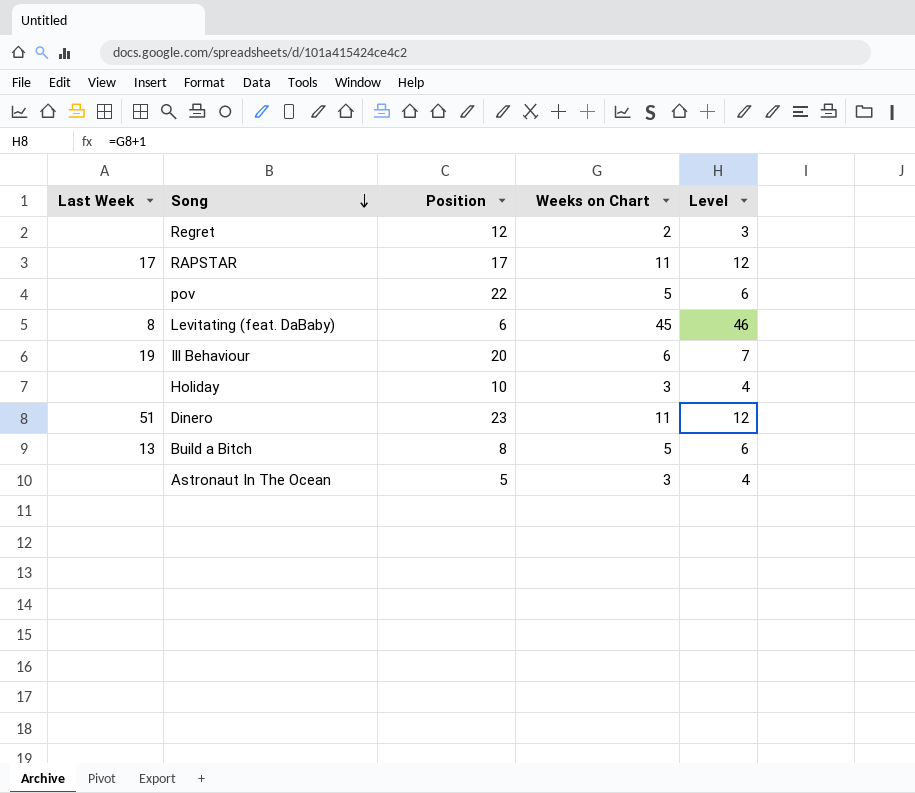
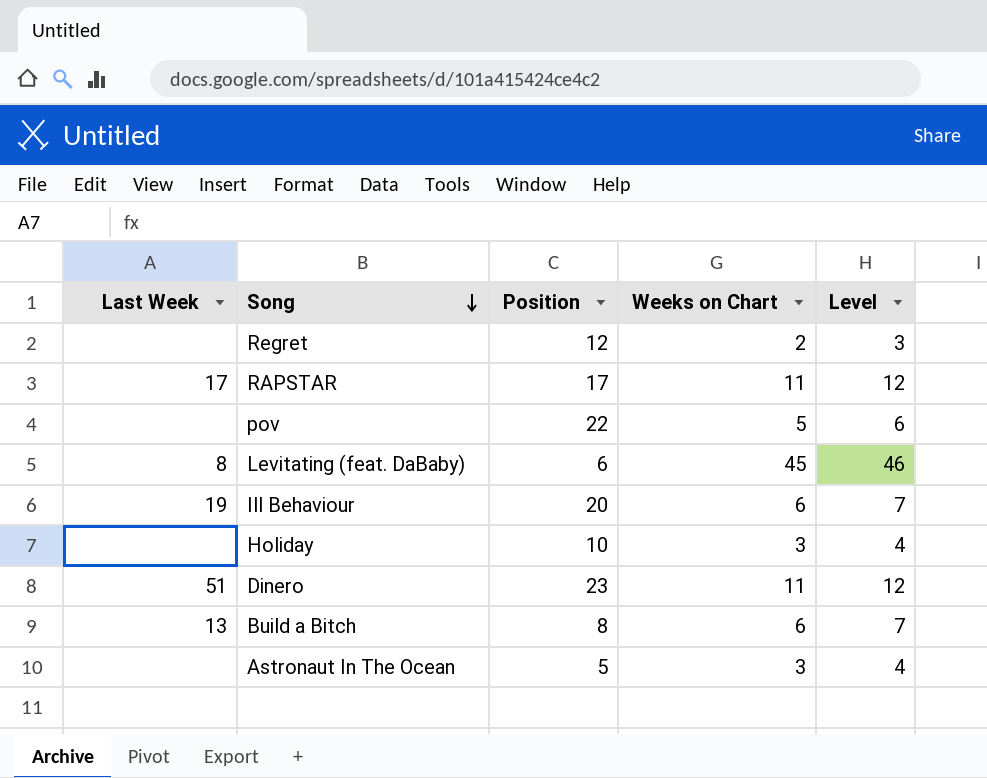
Build a Bitch | Weeks on Chart: 5 -> 6
Build a Bitch | Level: 6 -> 7

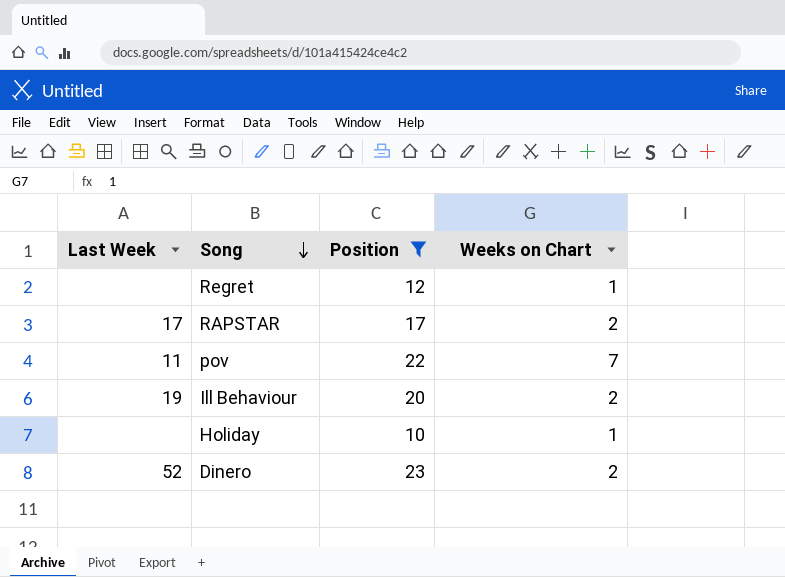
filter: none -> Position >= 10
column Level | formula: [Weeks on Chart] + 1 -> none
Regret | Weeks on Chart: 2 -> 1
RAPSTAR | Weeks on Chart: 11 -> 2
pov | Last Week: none -> 11
pov | Weeks on Chart: 5 -> 7
Ill Behaviour | Weeks on Chart: 6 -> 2
Holiday | Weeks on Chart: 3 -> 1
Dinero | Last Week: 51 -> 52
Dinero | Weeks on Chart: 11 -> 2

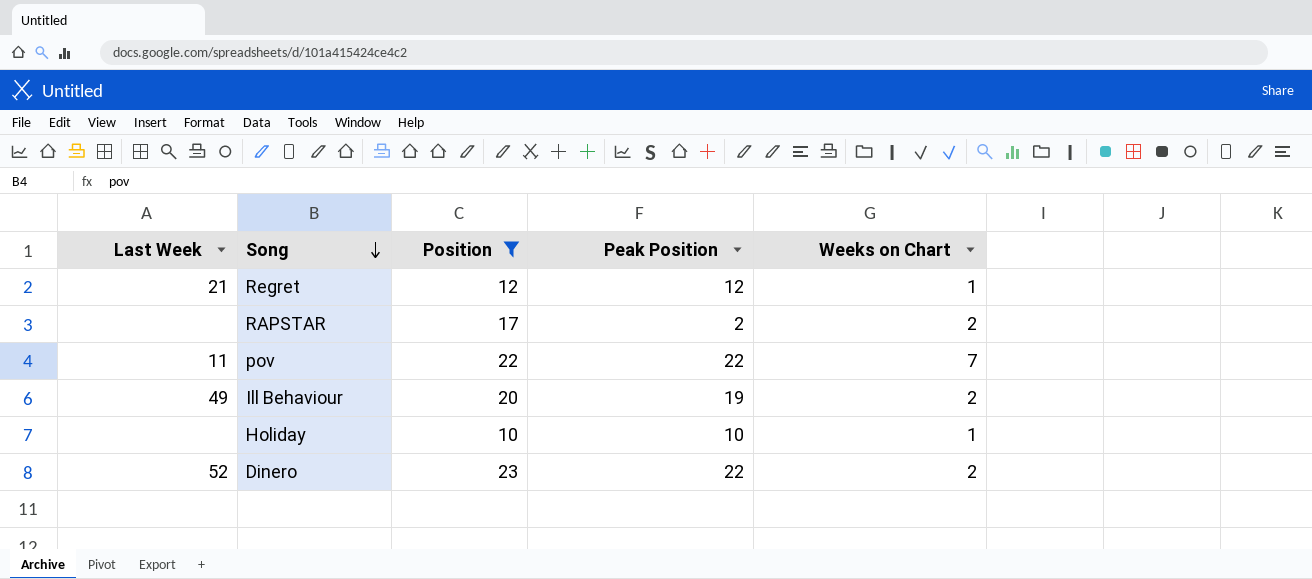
column Peak Position | position: none -> 4
Regret | Last Week: none -> 21
RAPSTAR | Last Week: 17 -> none
Ill Behaviour | Last Week: 19 -> 49

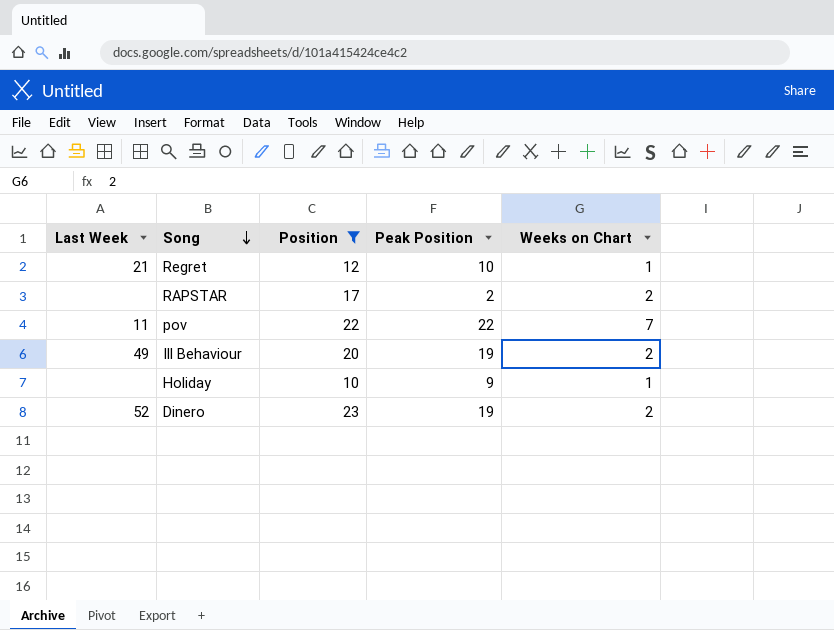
Regret | Peak Position: 12 -> 10
Holiday | Peak Position: 10 -> 9
Dinero | Peak Position: 22 -> 19

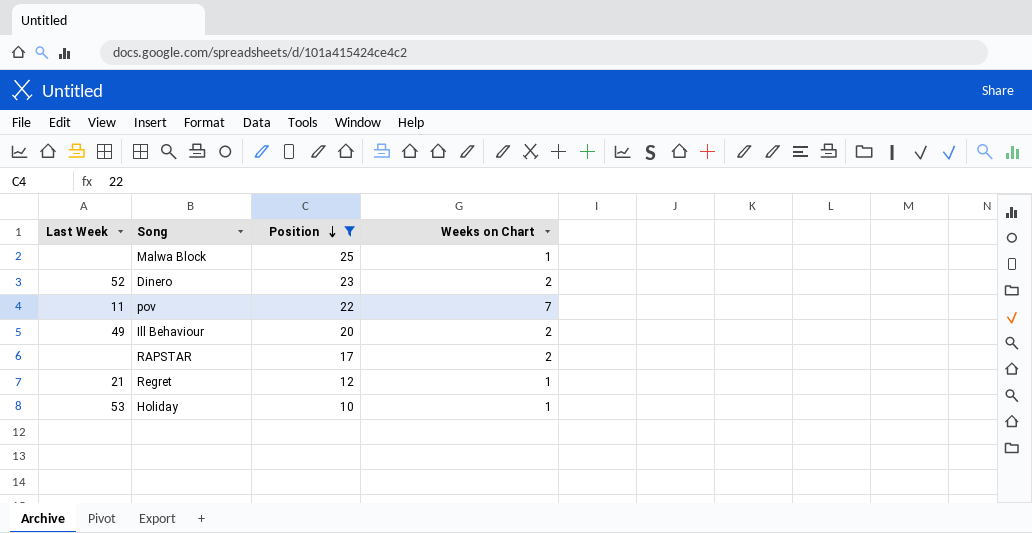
row order: Song descending -> Position descending
column Peak Position | position: 4 -> none
row Malwa Block: none -> none | 25 | 1
Holiday | Last Week: none -> 53

